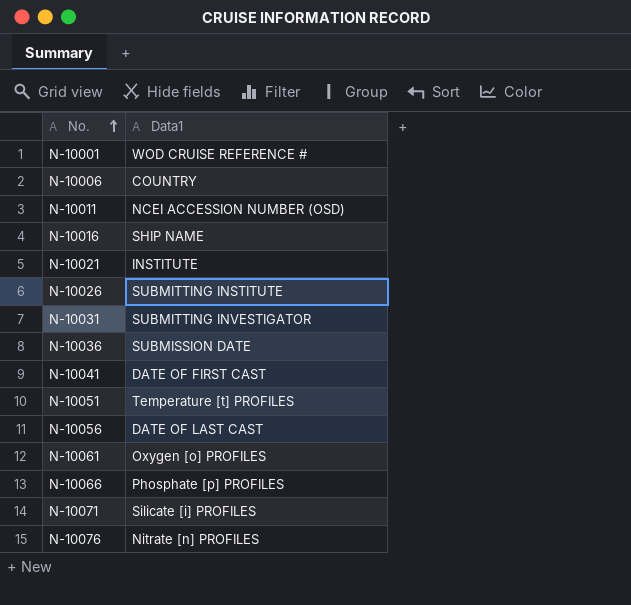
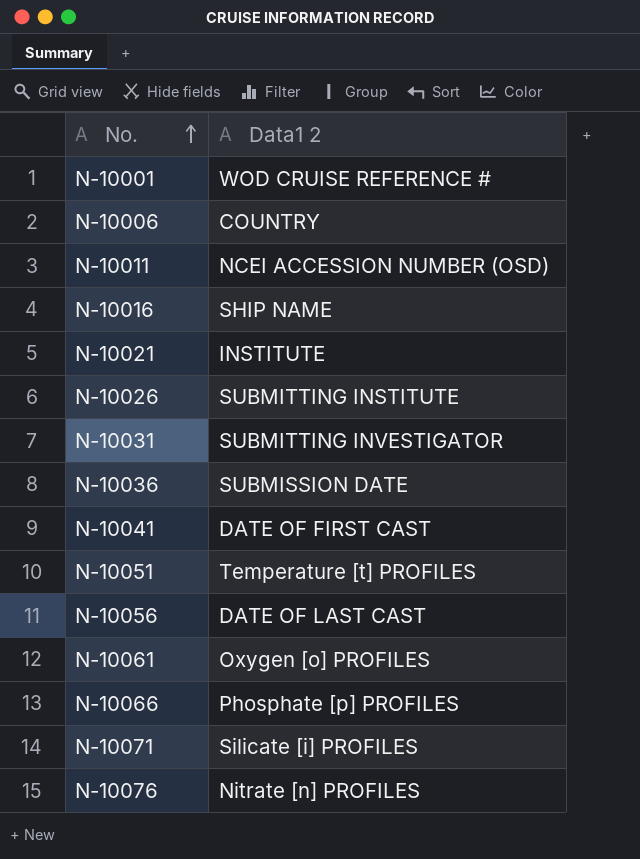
column name: Data1 -> Data1 2

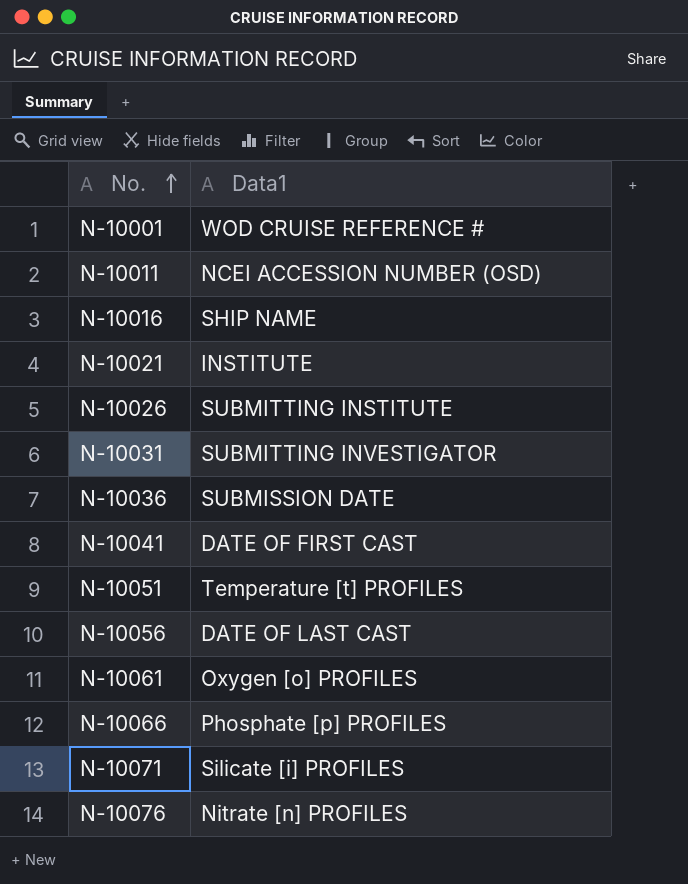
column name: Data1 2 -> Data1
row N-10006: COUNTRY -> none

